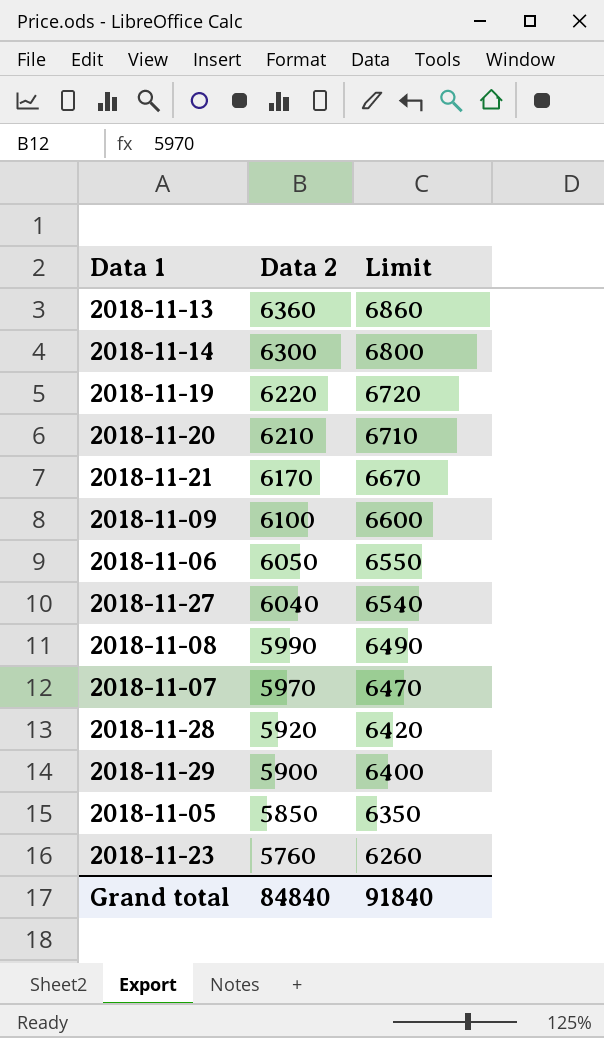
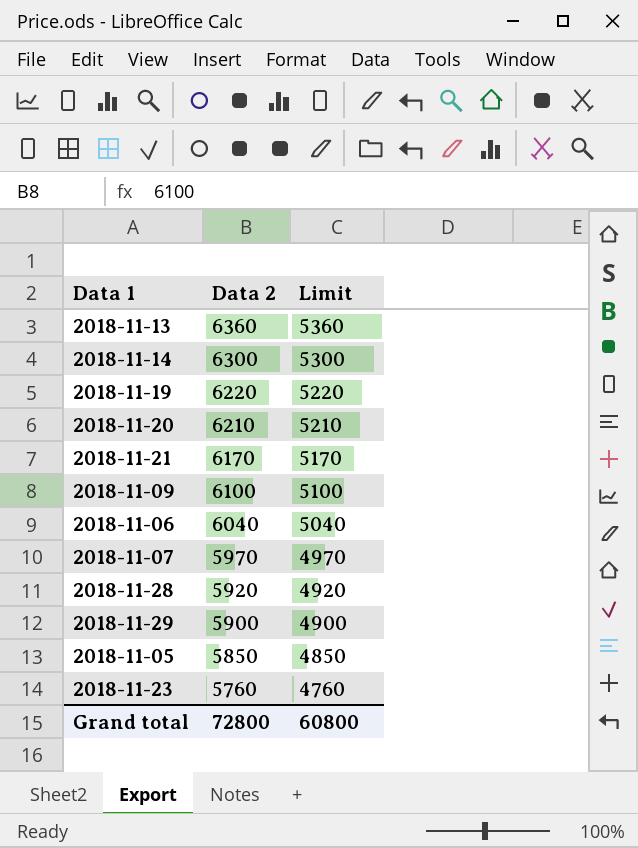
column Limit | formula: [Data 2] + 500 -> [Data 2] - 1000
row 2018-11-27: 6040 | 6540 -> none
row 2018-11-08: 5990 | 6490 -> none
2018-11-06 | Data 2: 6050 -> 6040
Grand total | Data 2: 84840 -> 72800
Grand total | Limit: 91840 -> 60800

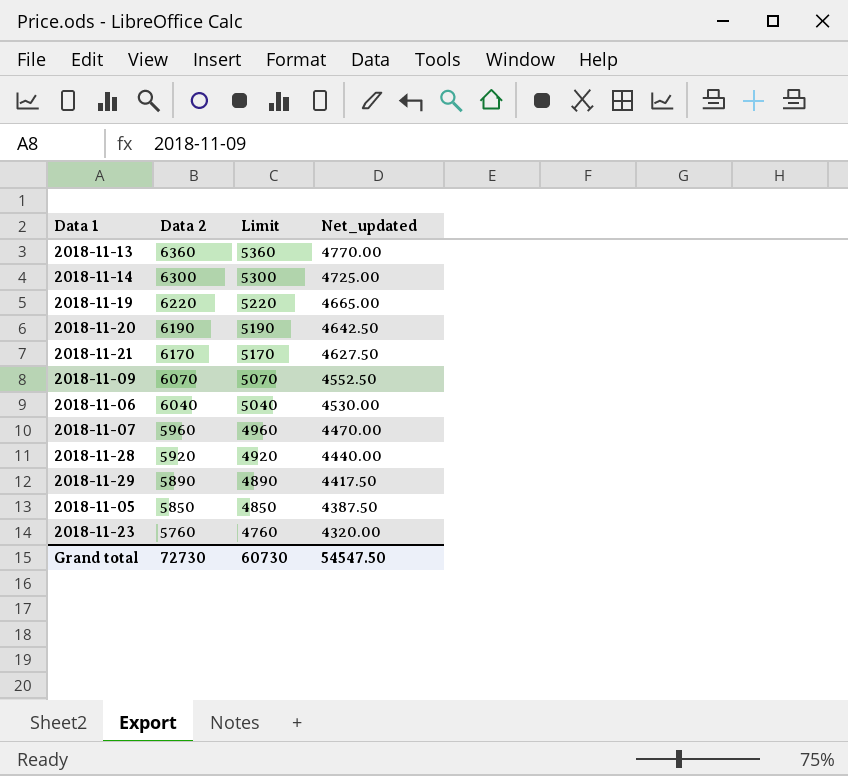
column Net_updated | formula: none -> [Data 2] * 0.75
2018-11-20 | Data 2: 6210 -> 6190
2018-11-20 | Limit: 5210 -> 5190
2018-11-09 | Data 2: 6100 -> 6070
2018-11-09 | Limit: 5100 -> 5070
2018-11-07 | Data 2: 5970 -> 5960
2018-11-07 | Limit: 4970 -> 4960
2018-11-29 | Data 2: 5900 -> 5890
2018-11-29 | Limit: 4900 -> 4890
Grand total | Data 2: 72800 -> 72730
Grand total | Limit: 60800 -> 60730

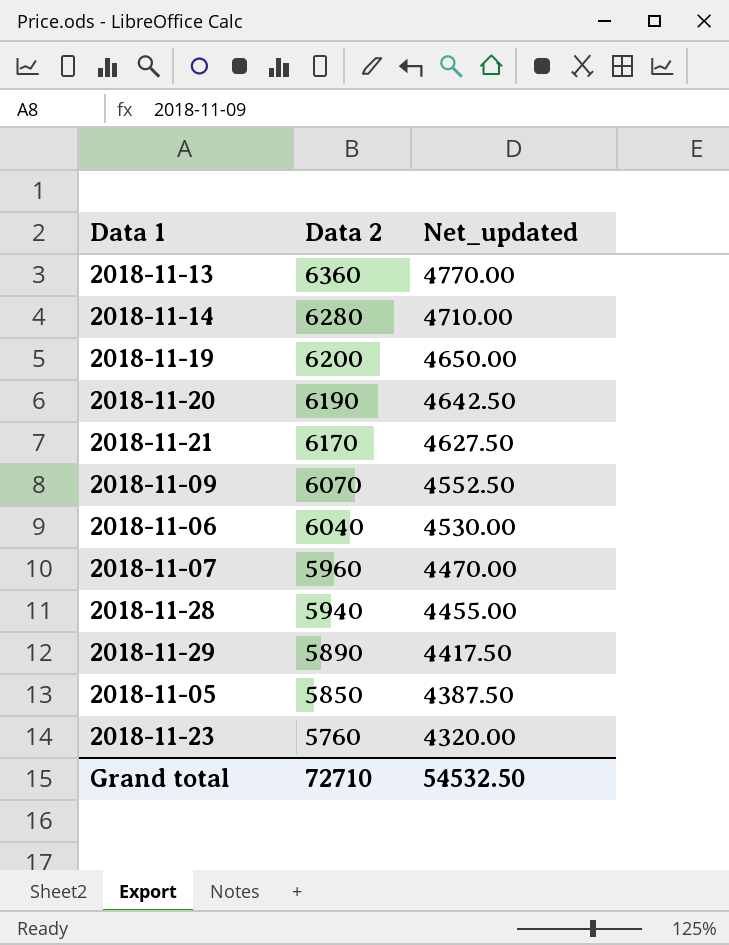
column Limit | formula: [Data 2] - 1000 -> none
2018-11-14 | Data 2: 6300 -> 6280
2018-11-14 | Net_updated: 4725.00 -> 4710.00
2018-11-19 | Data 2: 6220 -> 6200
2018-11-19 | Net_updated: 4665.00 -> 4650.00
2018-11-28 | Data 2: 5920 -> 5940
2018-11-28 | Net_updated: 4440.00 -> 4455.00
Grand total | Data 2: 72730 -> 72710
Grand total | Net_updated: 54547.50 -> 54532.50

